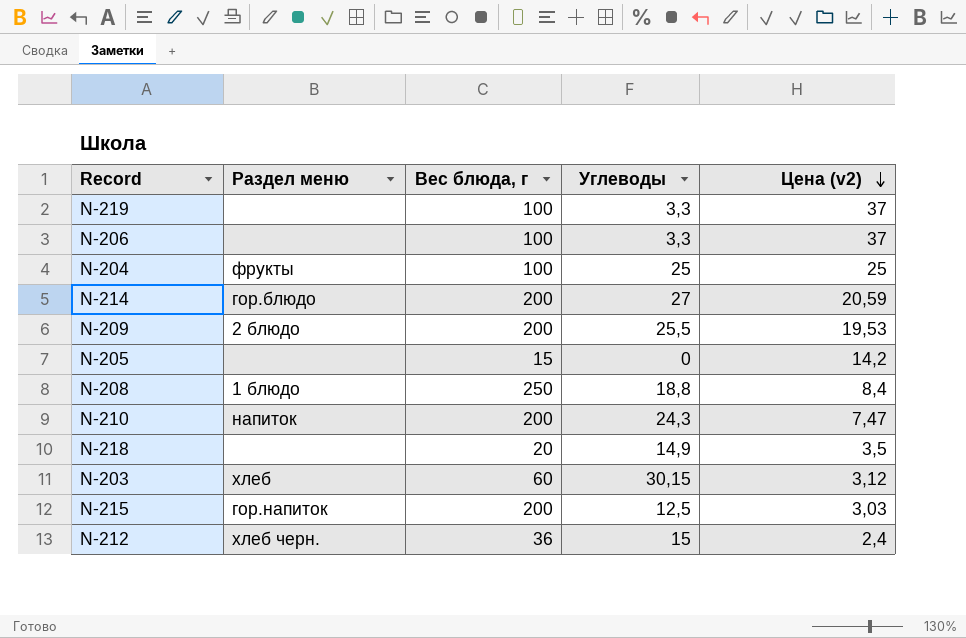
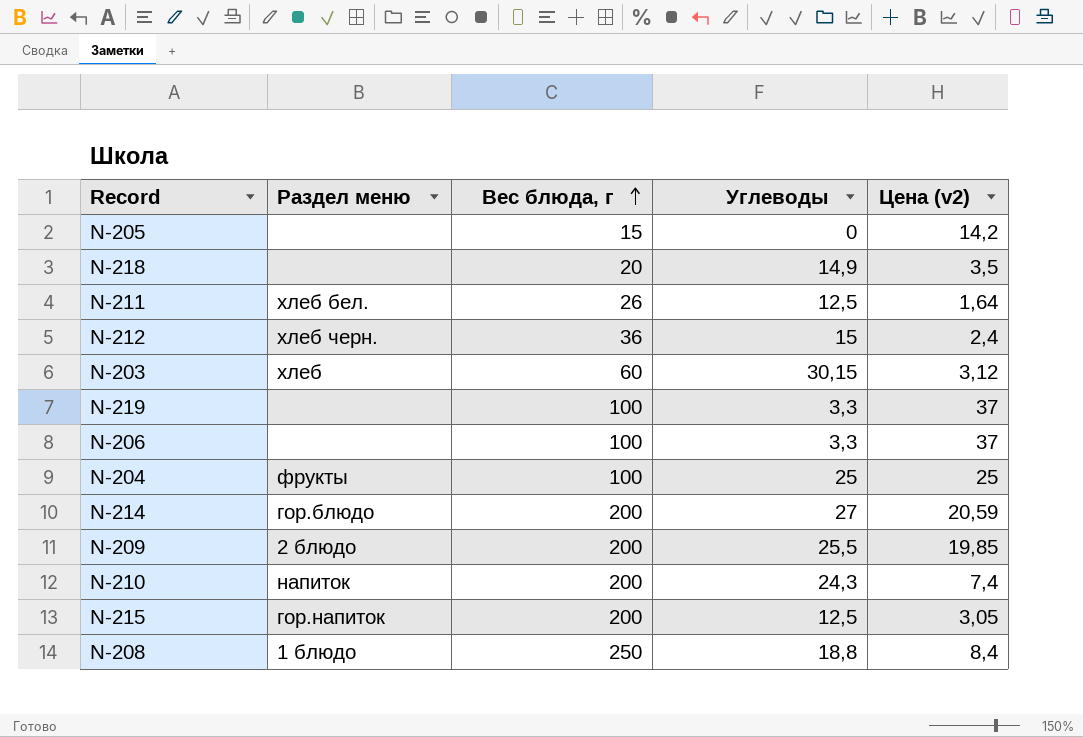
row order: Цена (v2) descending -> Вес блюда, г ascending
row N-211: none -> хлеб бел. | 26 | 12,5 | 1,64
N-209 | Цена (v2): 19,53 -> 19,85
N-210 | Цена (v2): 7,47 -> 7,4
N-215 | Цена (v2): 3,03 -> 3,05

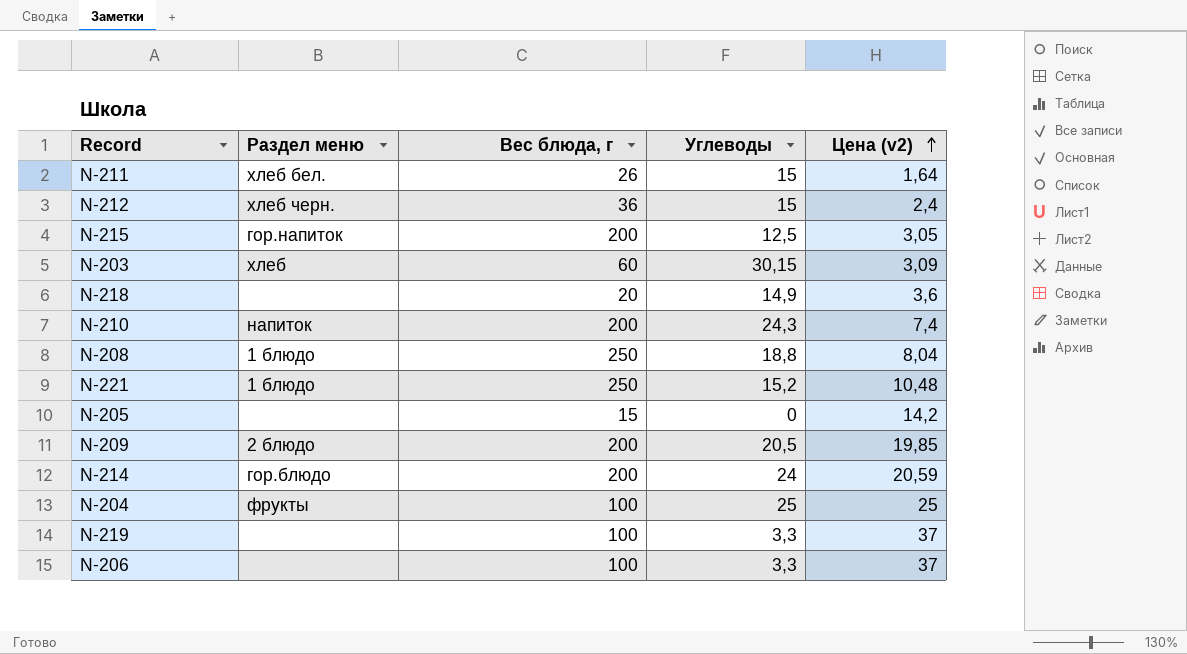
row order: Вес блюда, г ascending -> Цена (v2) ascending
N-211 | Углеводы: 12,5 -> 15
N-203 | Цена (v2): 3,12 -> 3,09
N-218 | Цена (v2): 3,5 -> 3,6
N-208 | Цена (v2): 8,4 -> 8,04
row N-221: none -> 1 блюдо | 250 | 15,2 | 10,48
N-209 | Углеводы: 25,5 -> 20,5
N-214 | Углеводы: 27 -> 24

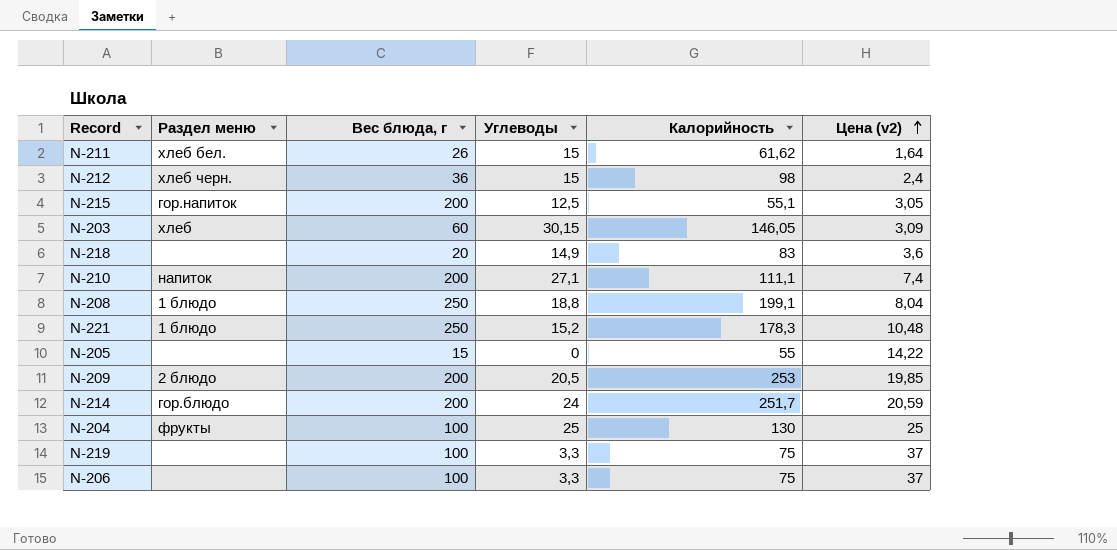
column Калорийность | position: none -> 5
N-210 | Углеводы: 24,3 -> 27,1
N-205 | Цена (v2): 14,2 -> 14,22

